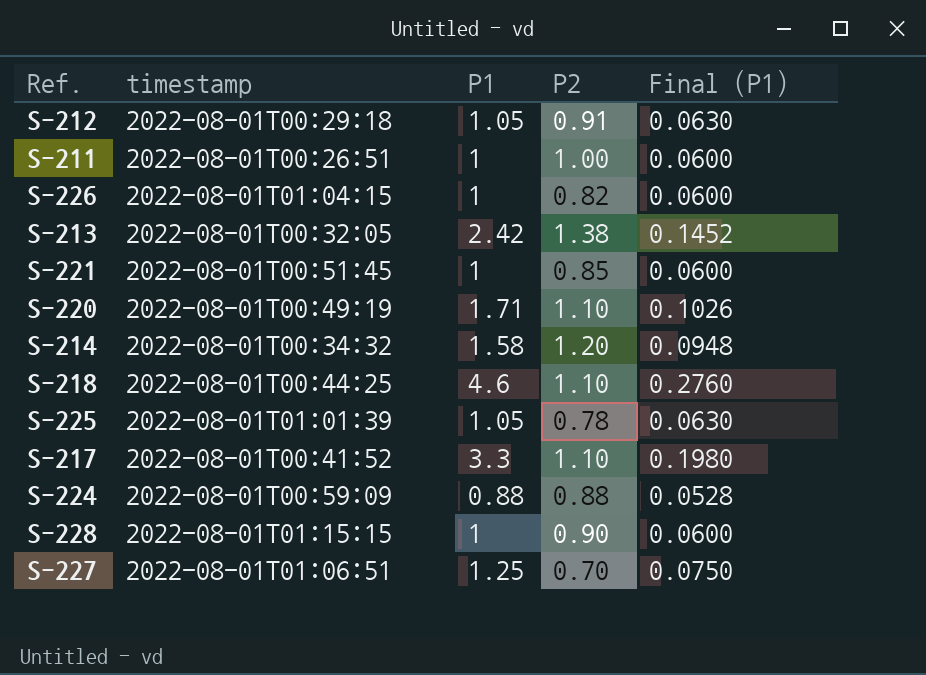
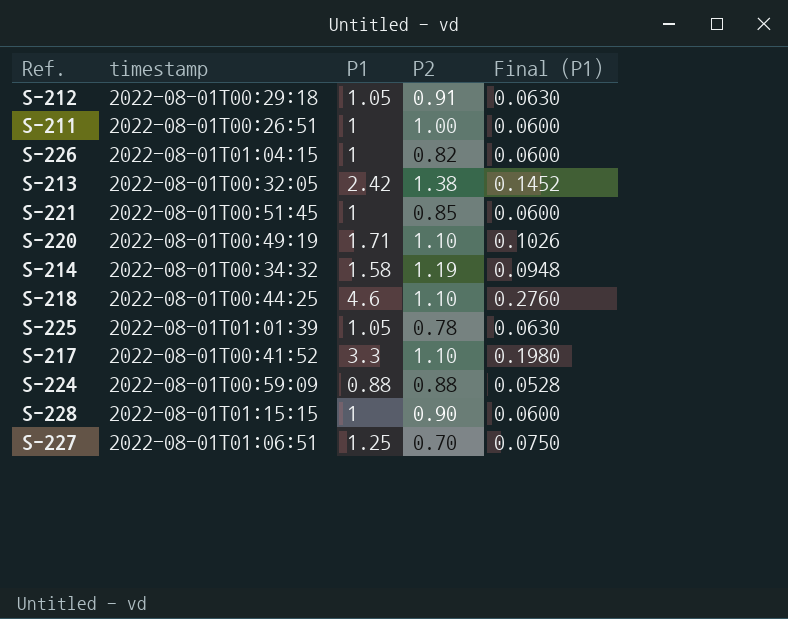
S-214 | P2: 1.20 -> 1.19

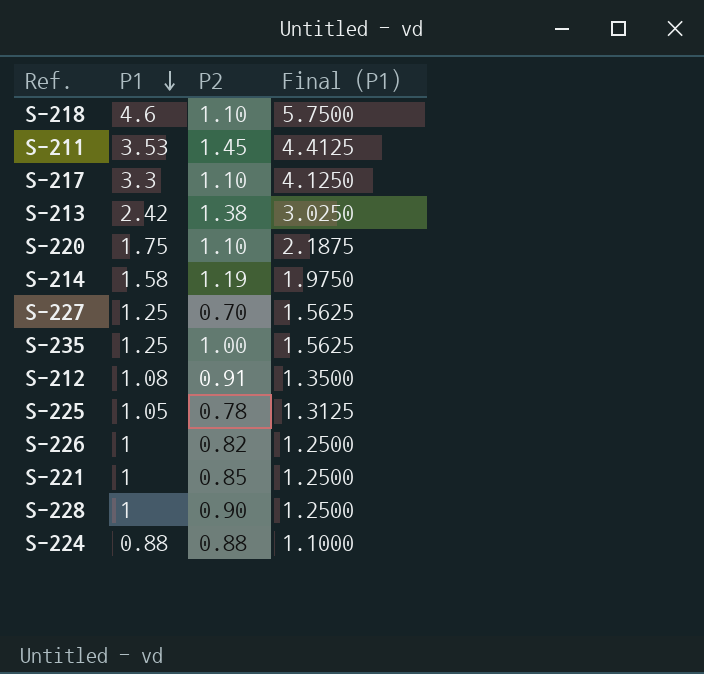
row order: none -> P1 descending
column timestamp | position: 2 -> none
column Final (P1) | formula: [P1] * 0.06 -> [P1] * 1.25
S-211 | P1: 1 -> 3.53
S-211 | P2: 1.00 -> 1.45
S-220 | P1: 1.71 -> 1.75
row S-235: none -> 1.25 | 1.00 | 1.5625
S-212 | P1: 1.05 -> 1.08

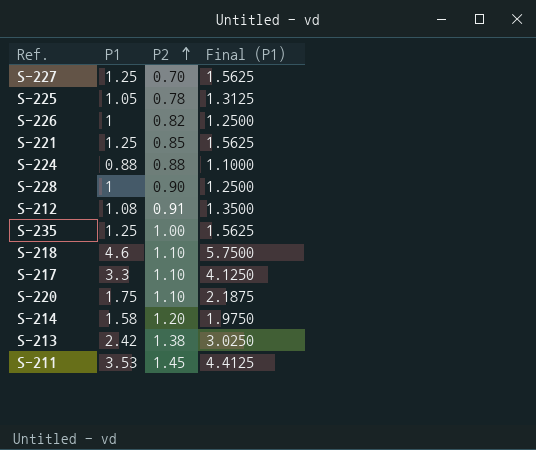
row order: P1 descending -> P2 ascending
S-221 | P1: 1 -> 1.25
S-221 | Final (P1): 1.2500 -> 1.5625
S-214 | P2: 1.19 -> 1.20

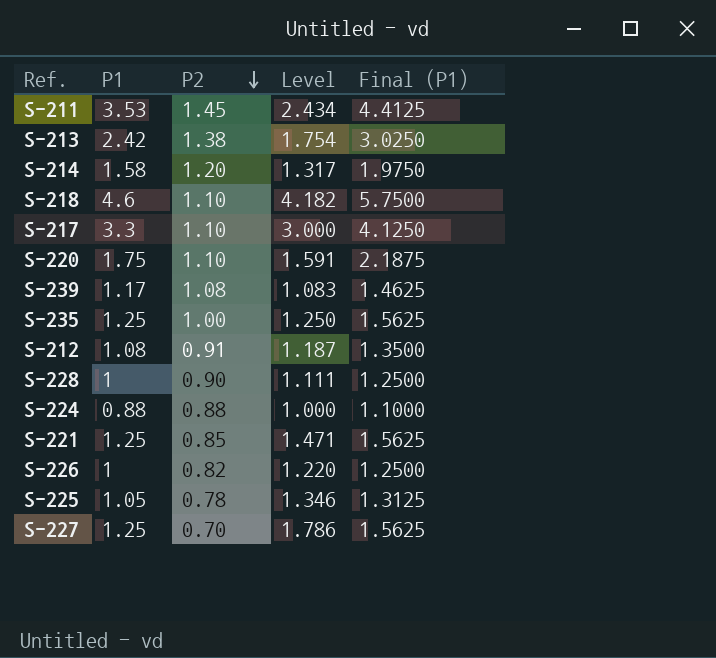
row order: P2 ascending -> P2 descending
column Level | formula: none -> [P1] / [P2]
row S-239: none -> 1.17 | 1.08 | 1.083 | 1.4625

